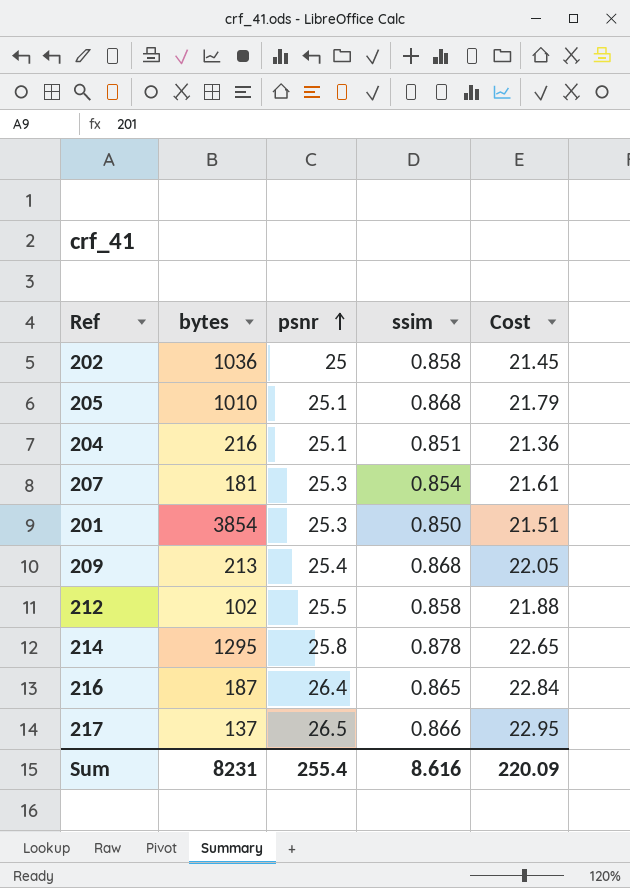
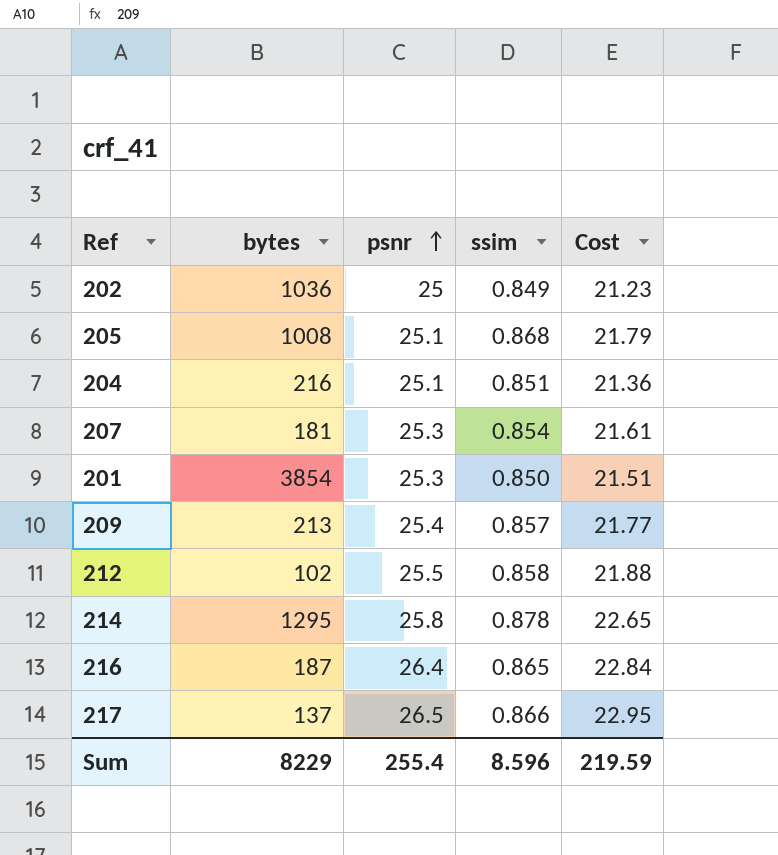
202 | ssim: 0.858 -> 0.849
202 | Cost: 21.45 -> 21.23
205 | bytes: 1010 -> 1008
209 | ssim: 0.868 -> 0.857
209 | Cost: 22.05 -> 21.77
Sum | bytes: 8231 -> 8229
Sum | ssim: 8.616 -> 8.596
Sum | Cost: 220.09 -> 219.59

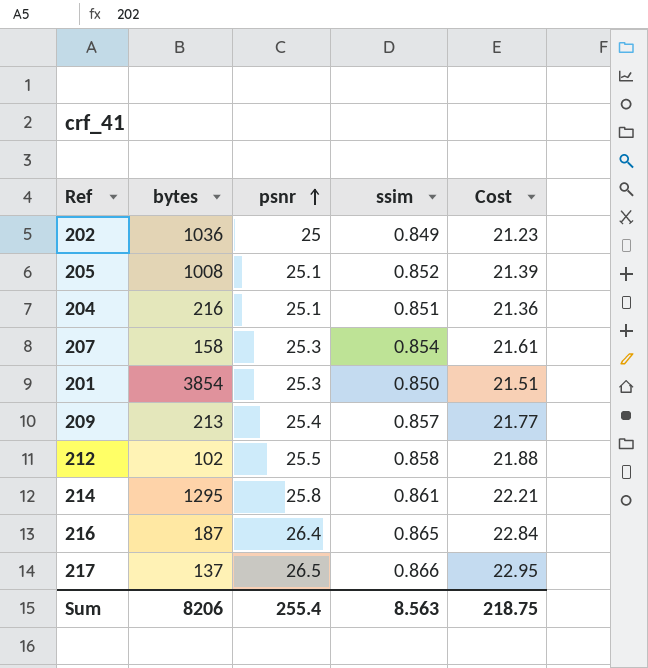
205 | ssim: 0.868 -> 0.852
205 | Cost: 21.79 -> 21.39
207 | bytes: 181 -> 158
214 | ssim: 0.878 -> 0.861
214 | Cost: 22.65 -> 22.21
Sum | bytes: 8229 -> 8206
Sum | ssim: 8.596 -> 8.563
Sum | Cost: 219.59 -> 218.75

